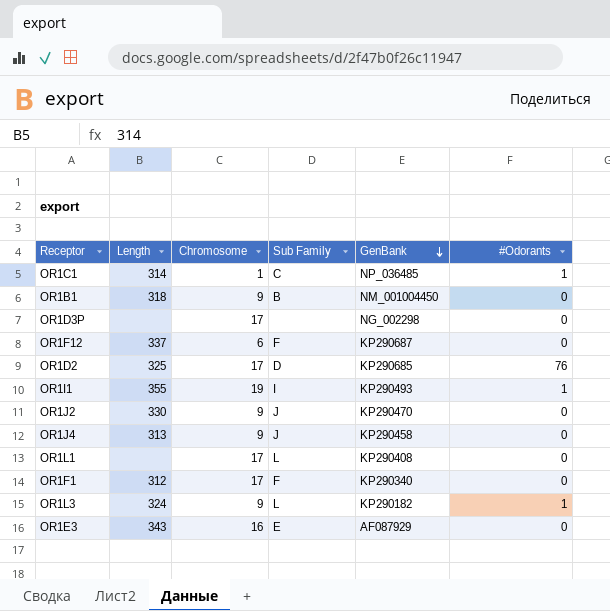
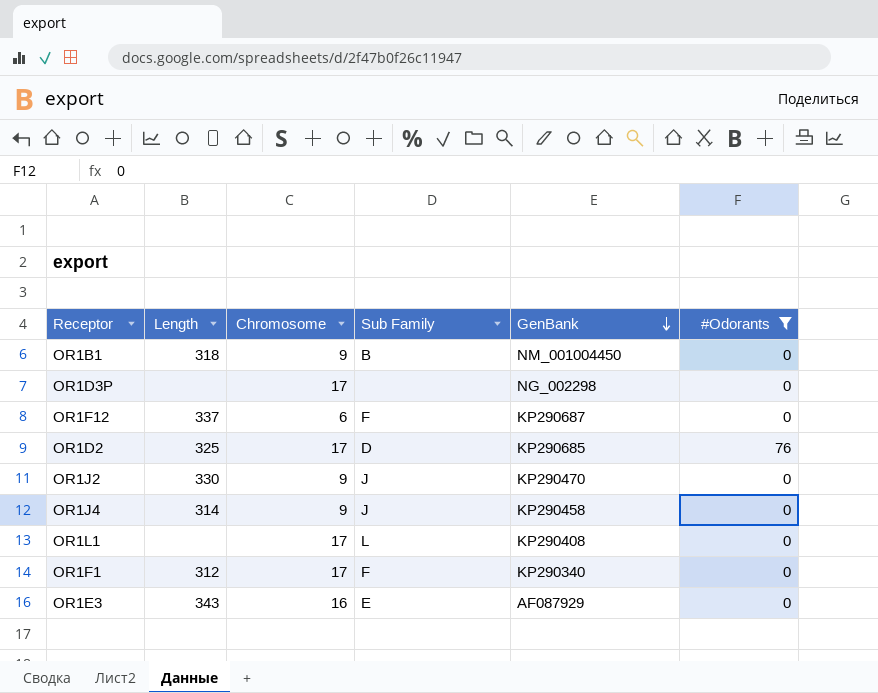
filter: none -> #Odorants != 1
OR1J4 | Length: 313 -> 314

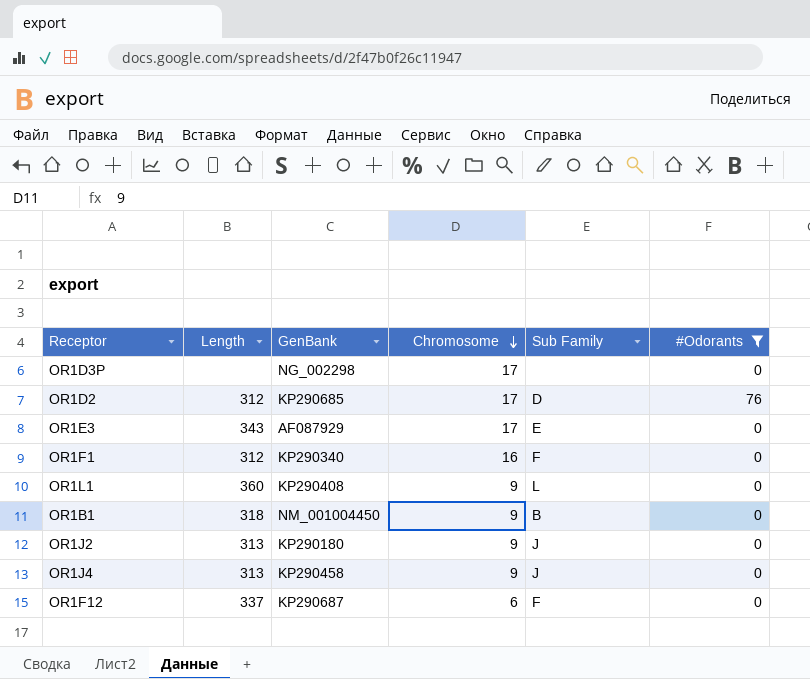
row order: GenBank descending -> Chromosome descending
column GenBank | position: 5 -> 3
OR1D2 | Length: 325 -> 312
OR1E3 | Chromosome: 16 -> 17
OR1F1 | Chromosome: 17 -> 16
OR1L1 | Length: none -> 360
OR1L1 | Chromosome: 17 -> 9
OR1J2 | Length: 330 -> 313
OR1J2 | GenBank: KP290470 -> KP290180
OR1J4 | Length: 314 -> 313

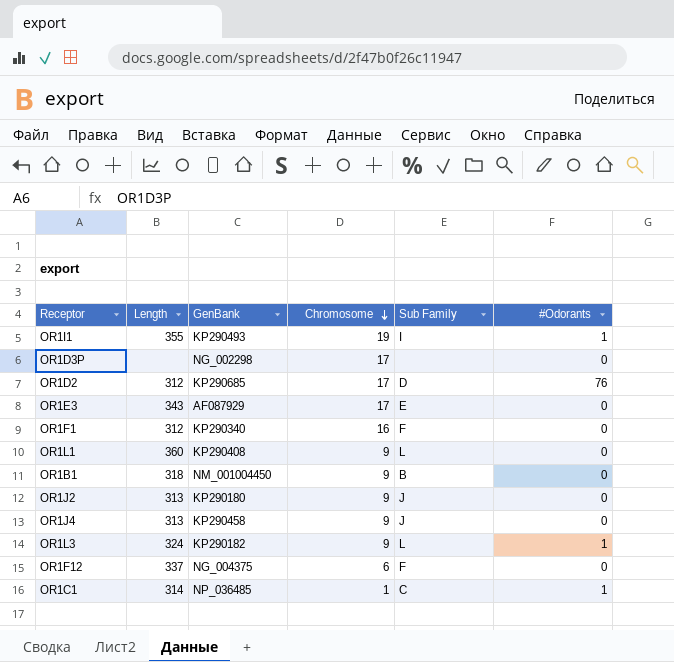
filter: #Odorants != 1 -> none
OR1F12 | GenBank: KP290687 -> NG_004375

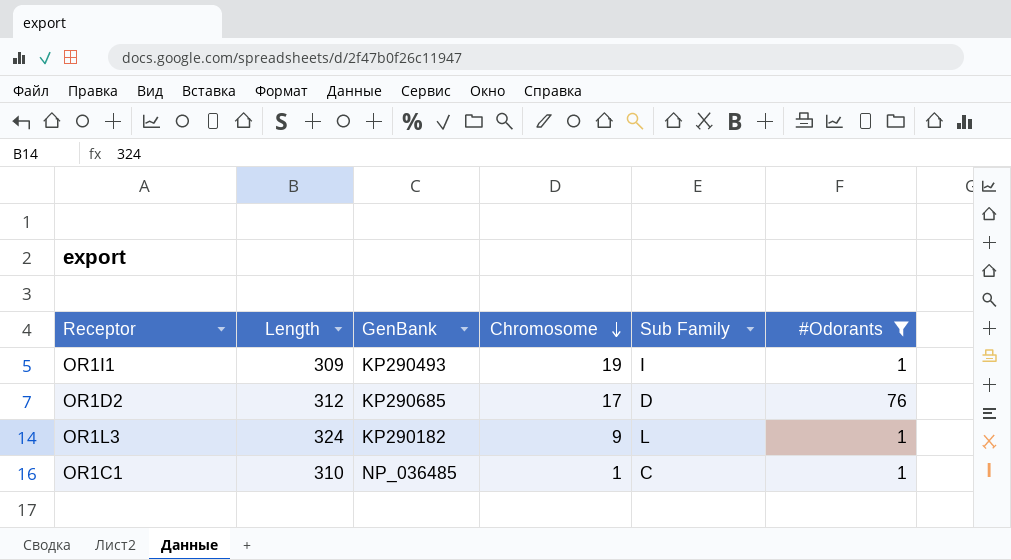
filter: none -> #Odorants != 0
OR1I1 | Length: 355 -> 309
OR1C1 | Length: 314 -> 310

